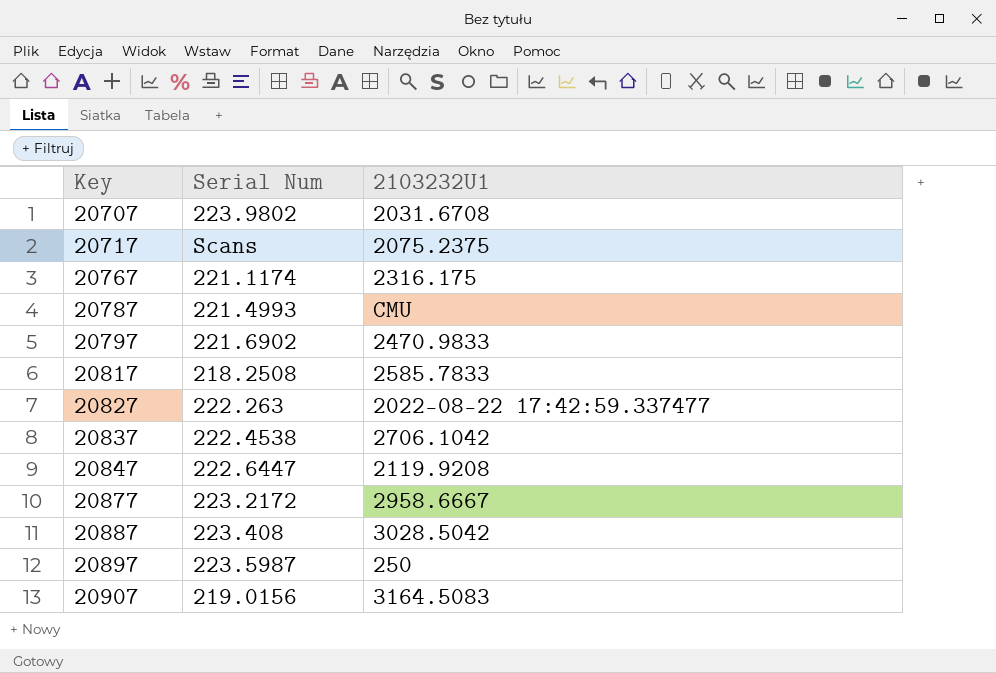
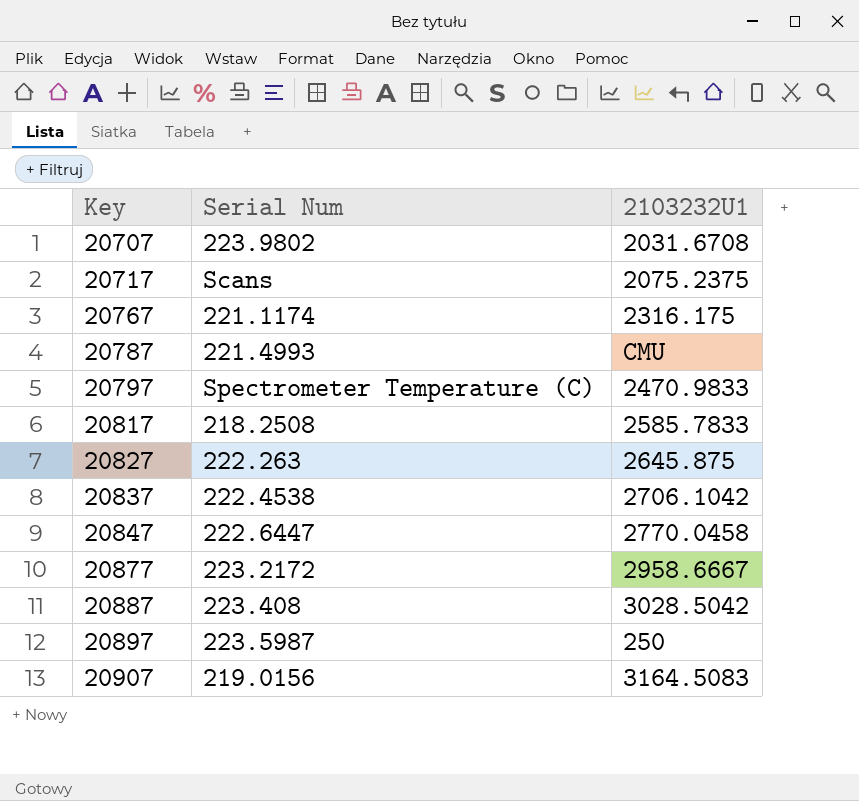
20797 | Serial Num: 221.6902 -> Spectrometer Temperature (C)
20827 | 2103232U1: 2022-08-22 17:42:59.337477 -> 2645.875
20847 | 2103232U1: 2119.9208 -> 2770.0458

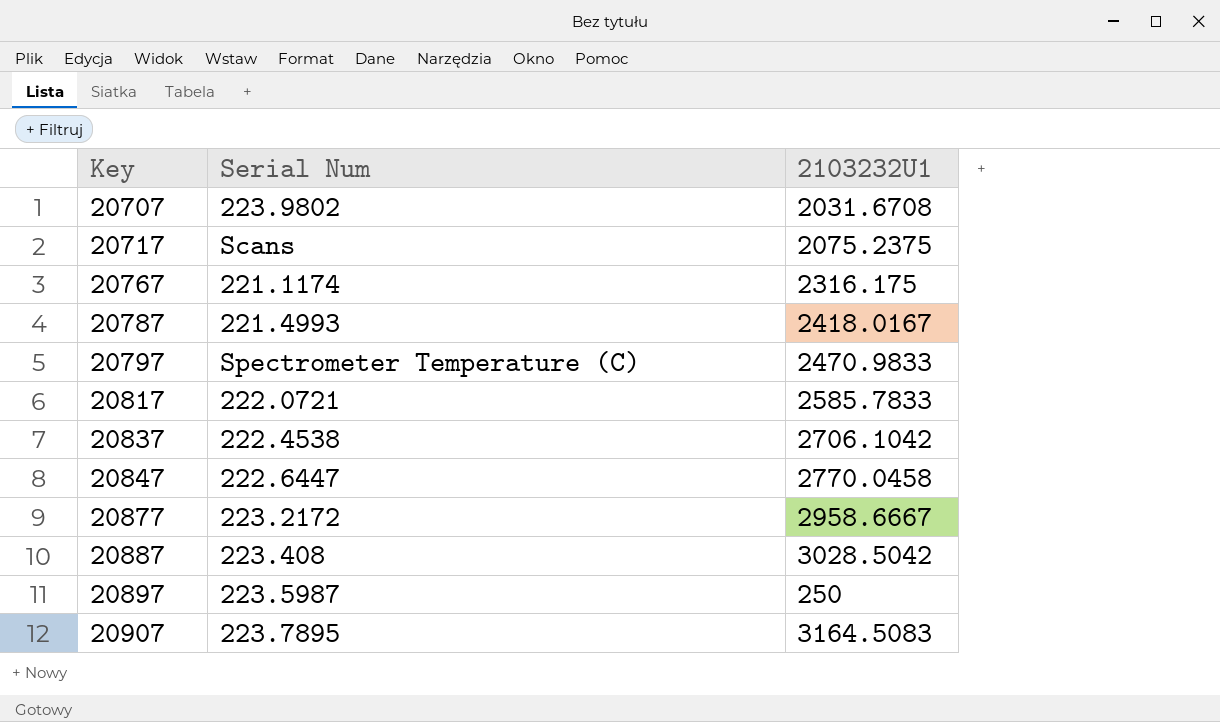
row 20827: 222.263 | 2645.875 -> none
20787 | 2103232U1: CMU -> 2418.0167
20817 | Serial Num: 218.2508 -> 222.0721
20907 | Serial Num: 219.0156 -> 223.7895

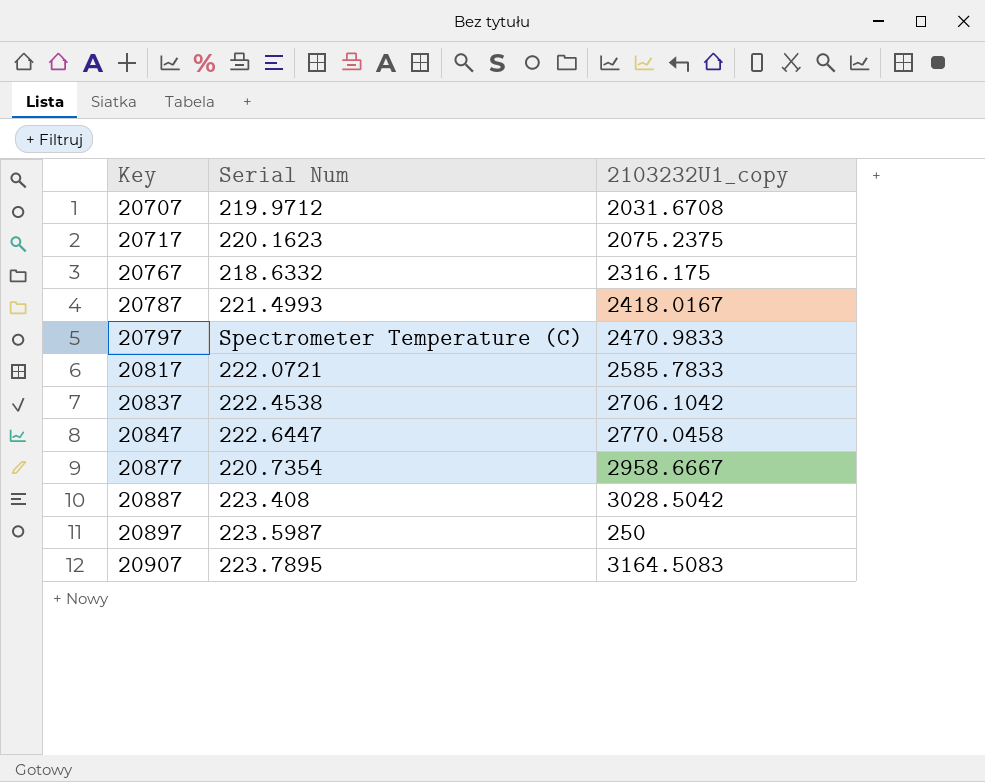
column name: 2103232U1 -> 2103232U1_copy
20707 | Serial Num: 223.9802 -> 219.9712
20717 | Serial Num: Scans -> 220.1623
20767 | Serial Num: 221.1174 -> 218.6332
20877 | Serial Num: 223.2172 -> 220.7354

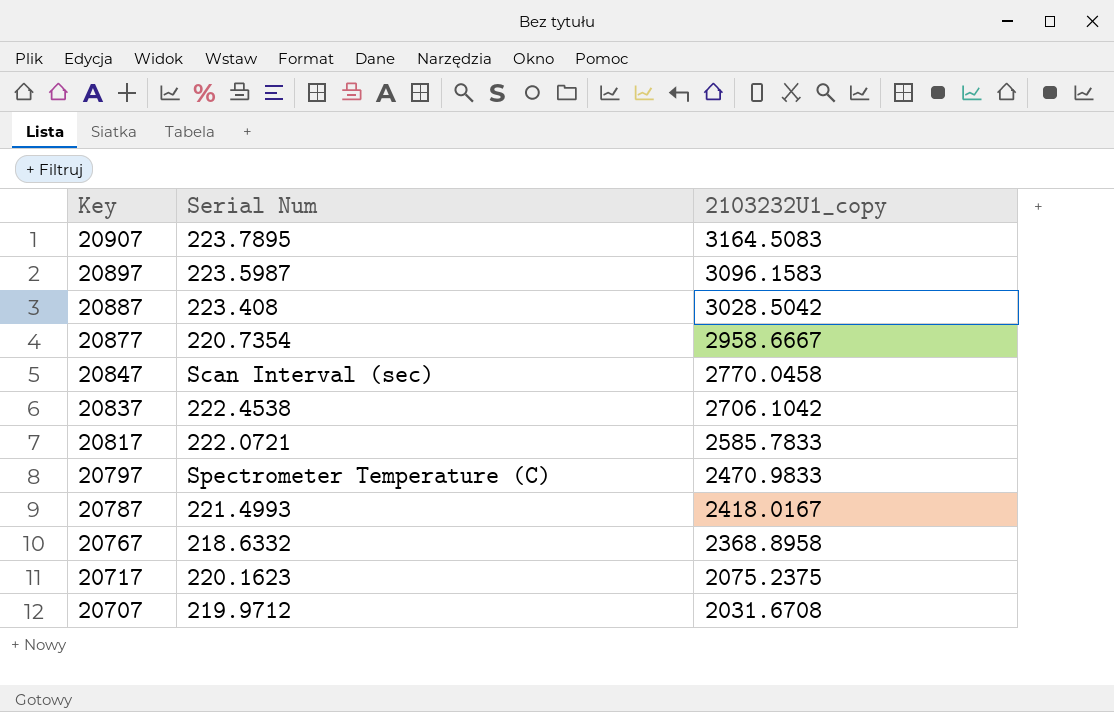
row order: Key ascending -> Key descending
20897 | 2103232U1_copy: 250 -> 3096.1583
20847 | Serial Num: 222.6447 -> Scan Interval (sec)
20767 | 2103232U1_copy: 2316.175 -> 2368.8958

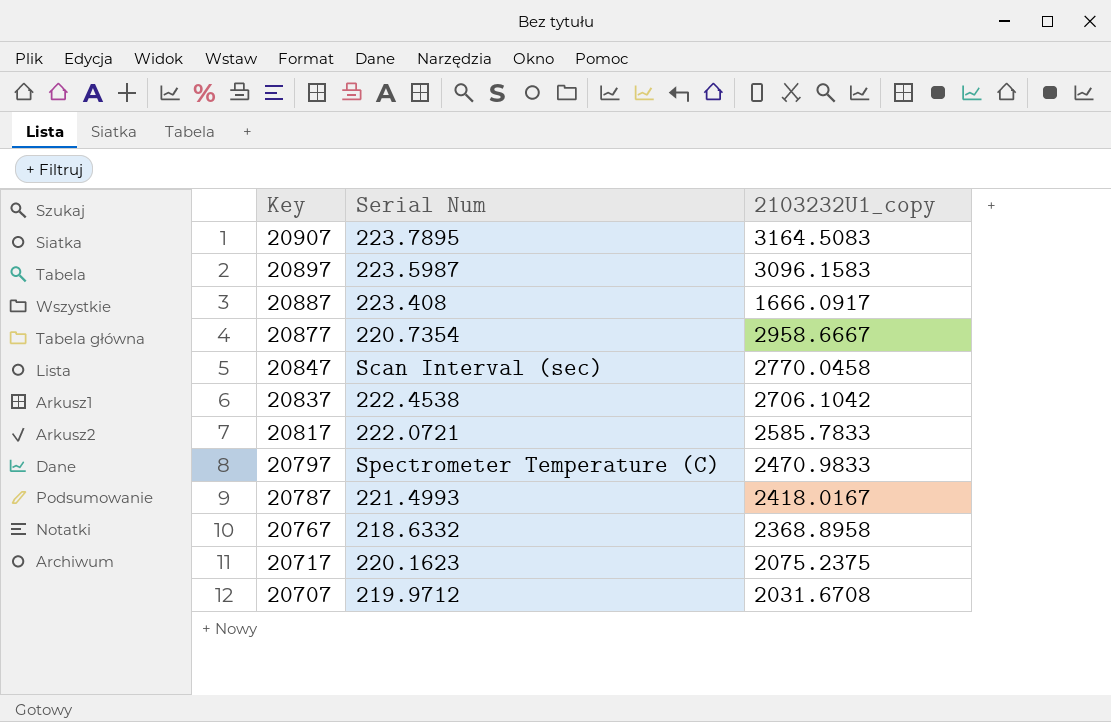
20887 | 2103232U1_copy: 3028.5042 -> 1666.0917

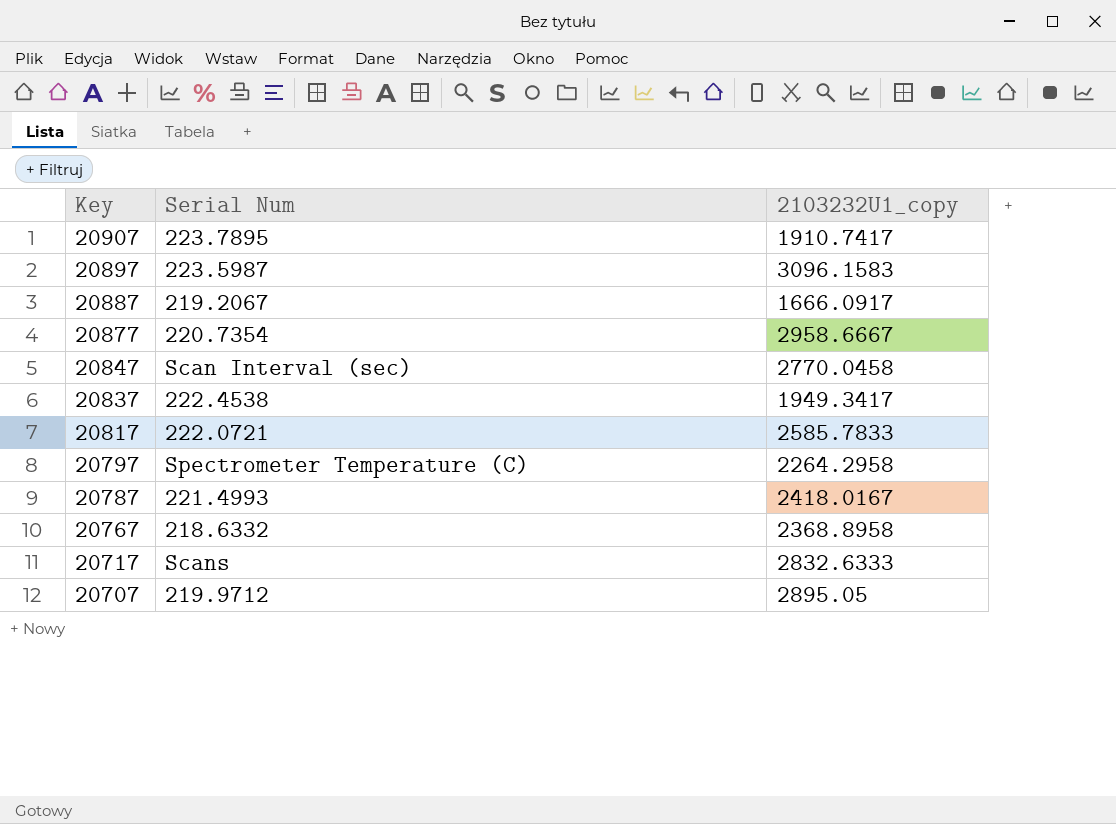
20907 | 2103232U1_copy: 3164.5083 -> 1910.7417
20887 | Serial Num: 223.408 -> 219.2067
20837 | 2103232U1_copy: 2706.1042 -> 1949.3417
20797 | 2103232U1_copy: 2470.9833 -> 2264.2958
20717 | Serial Num: 220.1623 -> Scans
20717 | 2103232U1_copy: 2075.2375 -> 2832.6333
20707 | 2103232U1_copy: 2031.6708 -> 2895.05

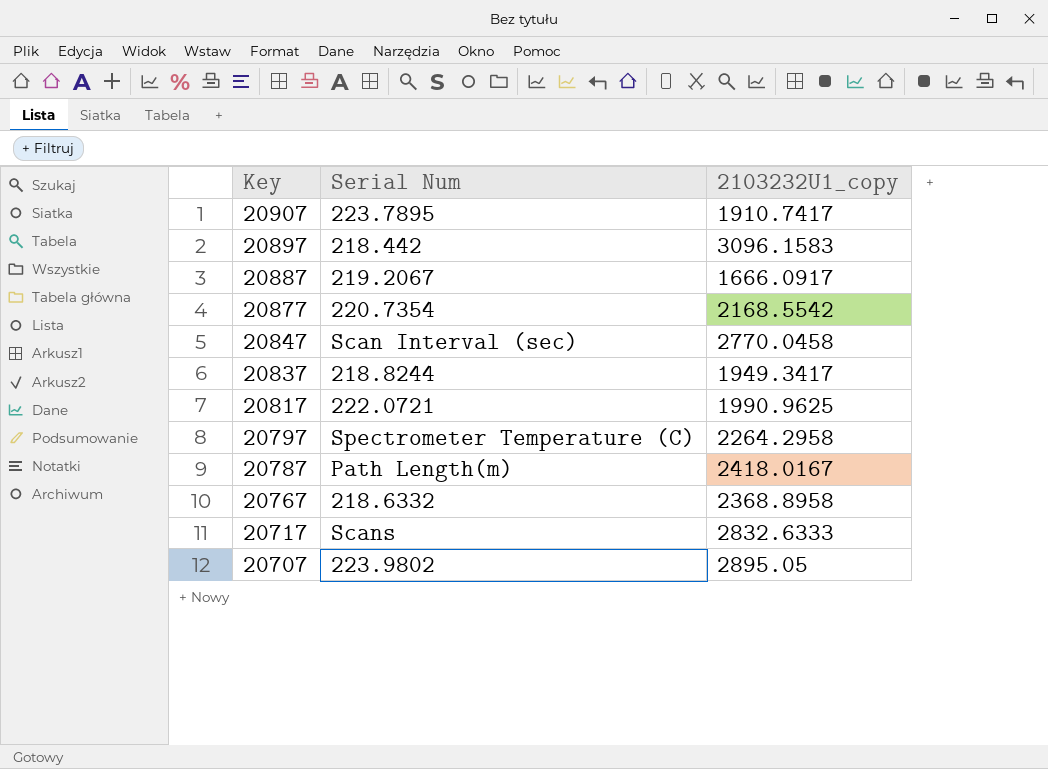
20897 | Serial Num: 223.5987 -> 218.442
20877 | 2103232U1_copy: 2958.6667 -> 2168.5542
20837 | Serial Num: 222.4538 -> 218.8244
20817 | 2103232U1_copy: 2585.7833 -> 1990.9625
20787 | Serial Num: 221.4993 -> Path Length(m)
20707 | Serial Num: 219.9712 -> 223.9802

